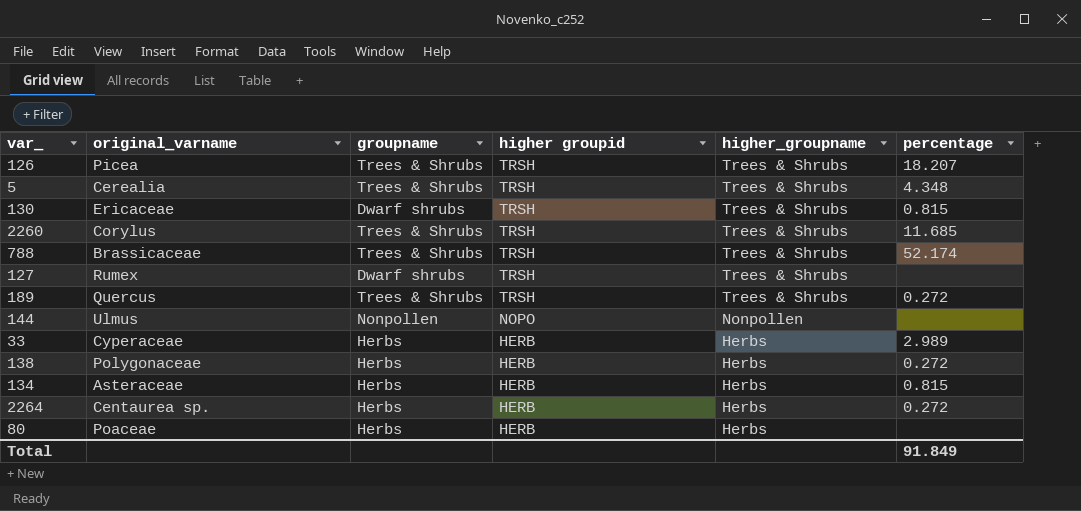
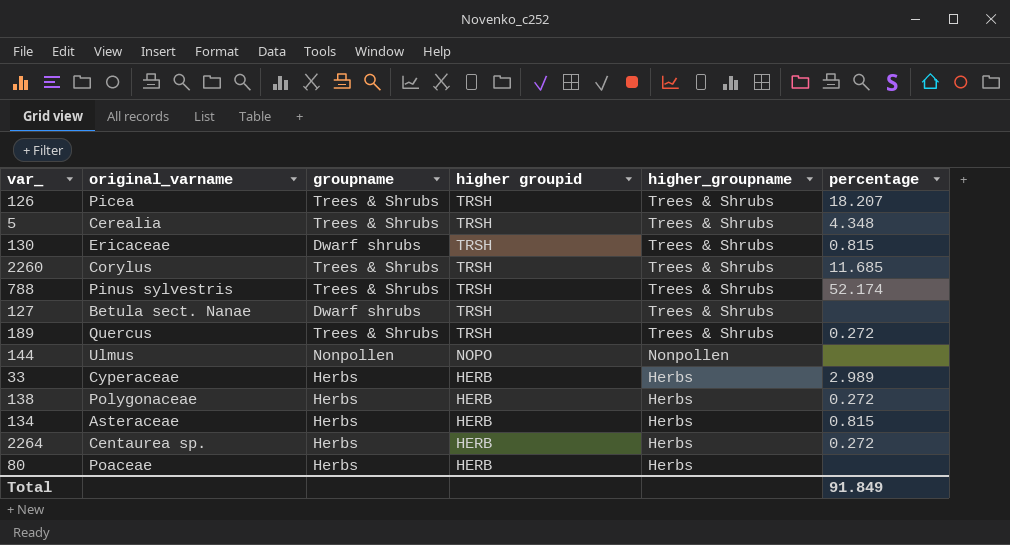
788 | original_varname: Brassicaceae -> Pinus sylvestris
127 | original_varname: Rumex -> Betula sect. Nanae

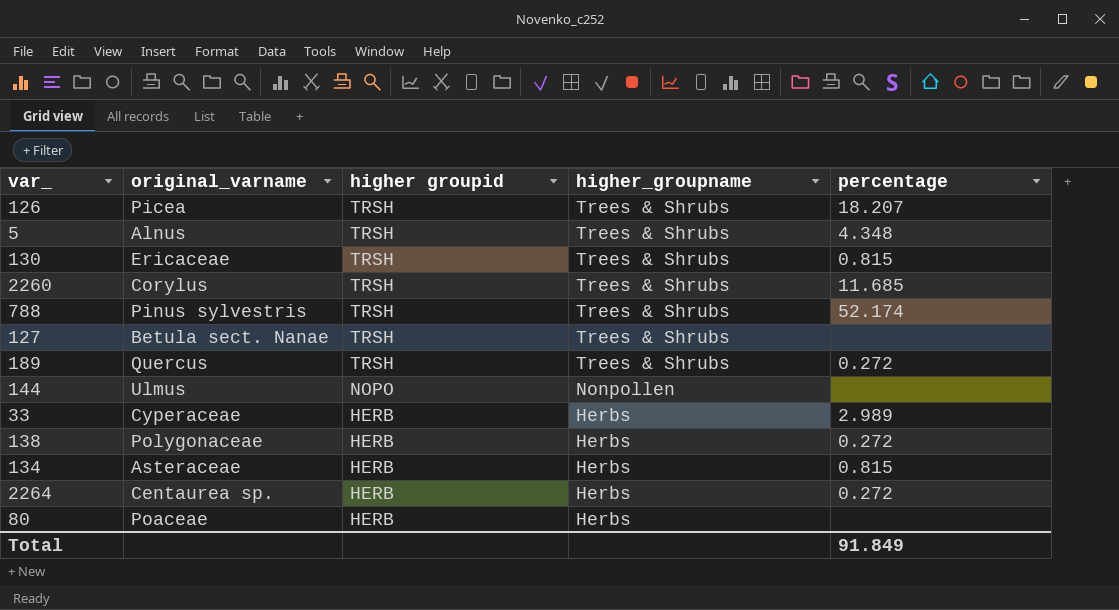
column groupname | position: 3 -> none
5 | original_varname: Cerealia -> Alnus

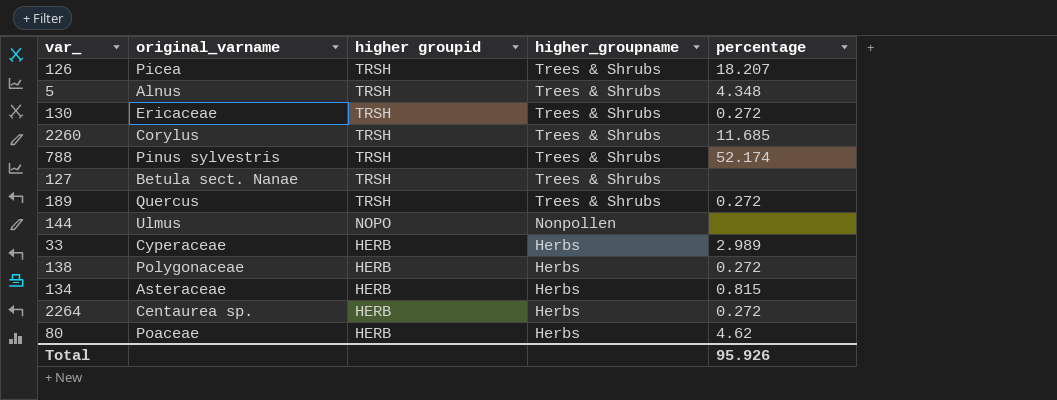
130 | percentage: 0.815 -> 0.272
80 | percentage: none -> 4.62
Total | percentage: 91.849 -> 95.926

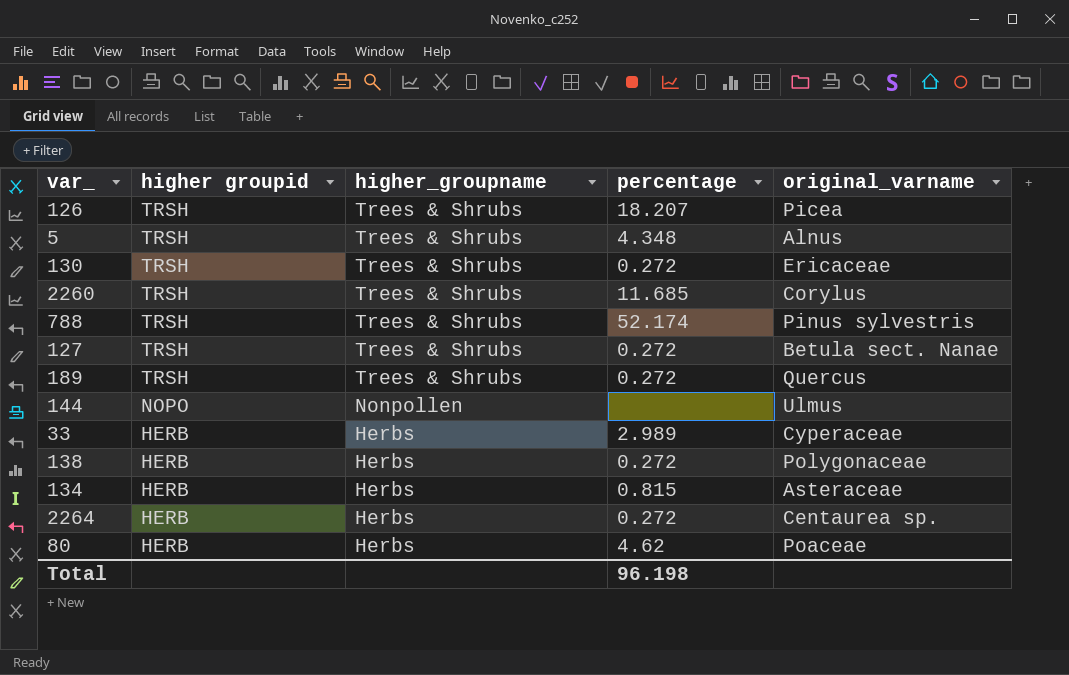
column original_varname | position: 2 -> 5
127 | percentage: none -> 0.272
Total | percentage: 95.926 -> 96.198

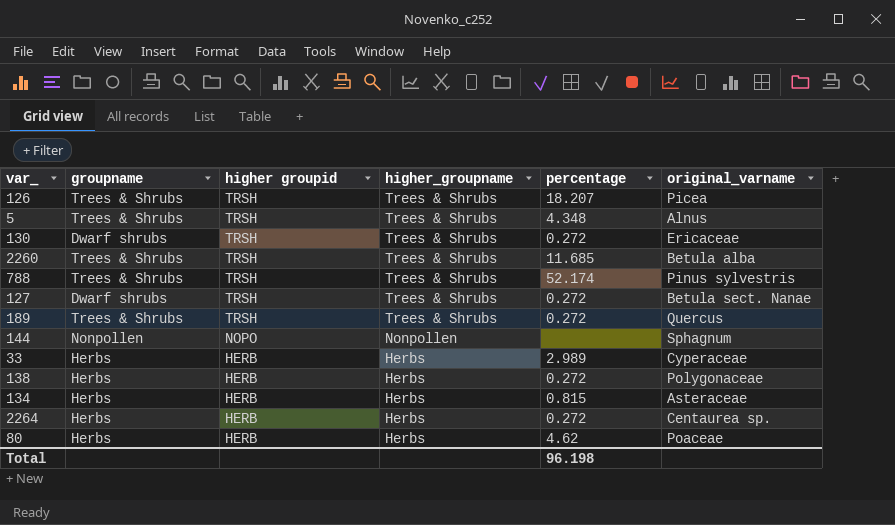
column groupname | position: none -> 2
2260 | original_varname: Corylus -> Betula alba
144 | original_varname: Ulmus -> Sphagnum

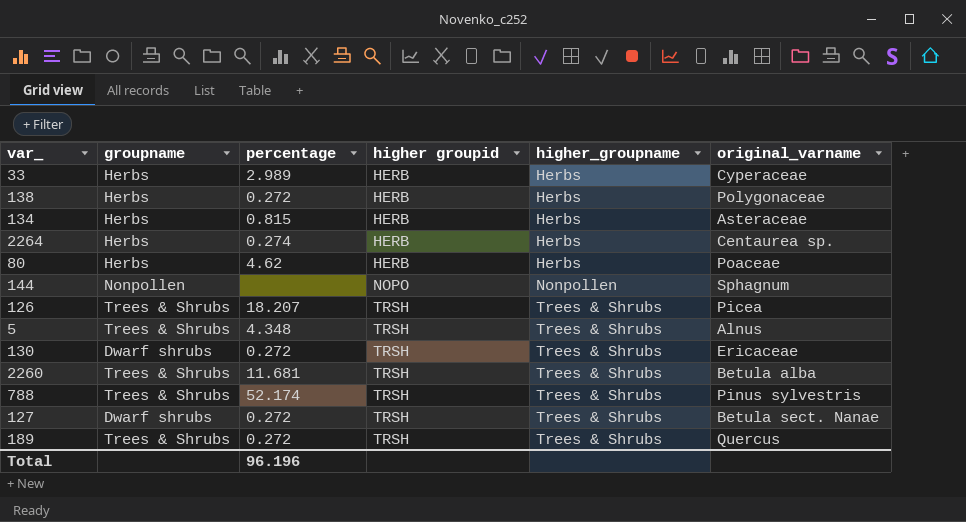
row order: higher groupid descending -> higher groupid ascending
column percentage | position: 5 -> 3
2264 | percentage: 0.272 -> 0.274
2260 | percentage: 11.685 -> 11.681
Total | percentage: 96.198 -> 96.196

